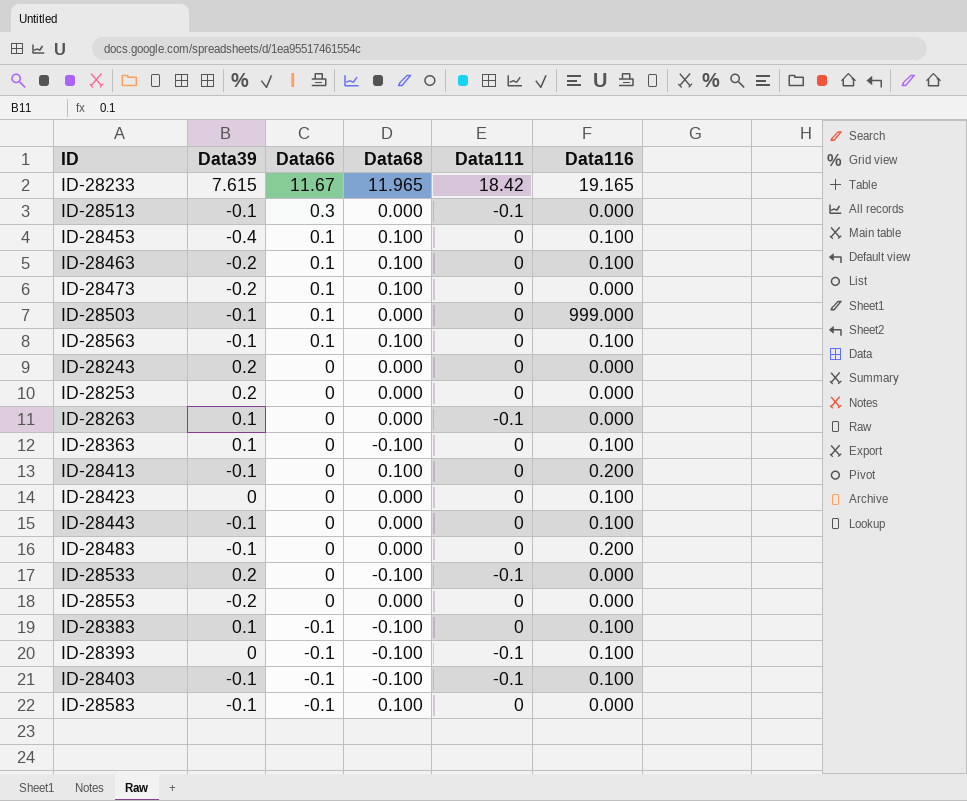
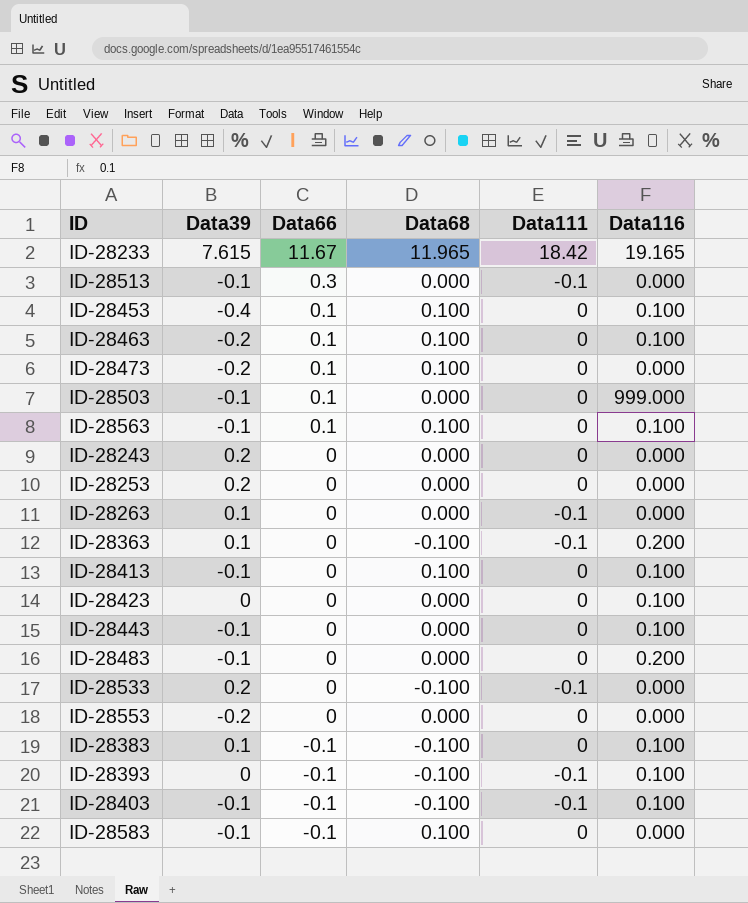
ID-28363 | Data111: 0 -> -0.1
ID-28363 | Data116: 0.100 -> 0.200
ID-28413 | Data116: 0.200 -> 0.100

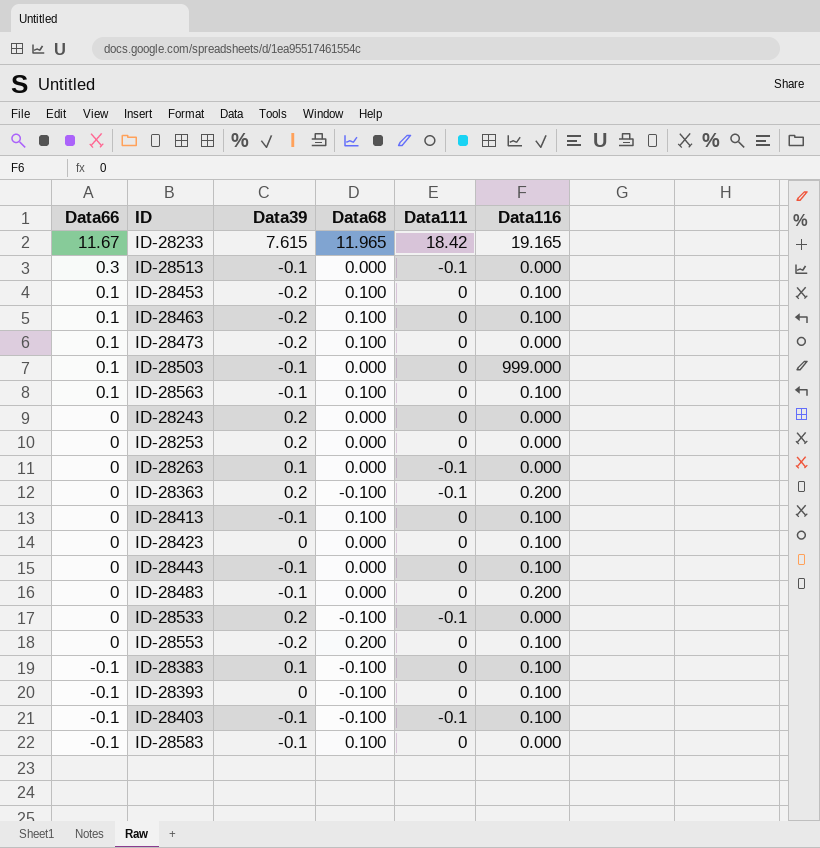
column Data66 | position: 3 -> 1
ID-28453 | Data39: -0.4 -> -0.2
ID-28363 | Data39: 0.1 -> 0.2
ID-28553 | Data68: 0.000 -> 0.200
ID-28553 | Data116: 0.000 -> 0.100
ID-28393 | Data111: -0.1 -> 0

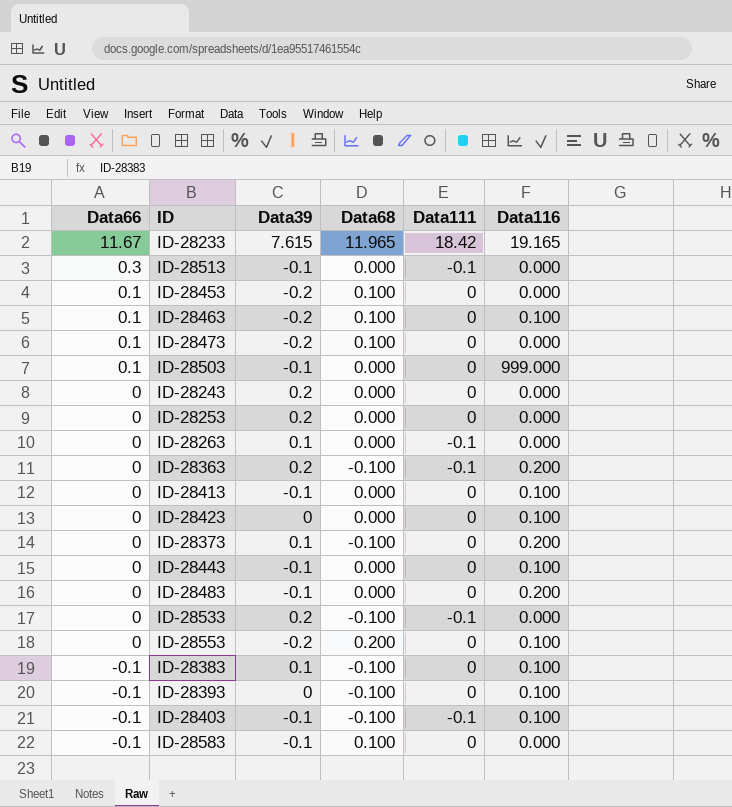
row ID-28563: 0.1 | -0.1 | 0.100 | 0 | 0.100 -> none
ID-28453 | Data116: 0.100 -> 0.000
ID-28413 | Data68: 0.100 -> 0.000
row ID-28373: none -> 0 | 0.1 | -0.100 | 0 | 0.200

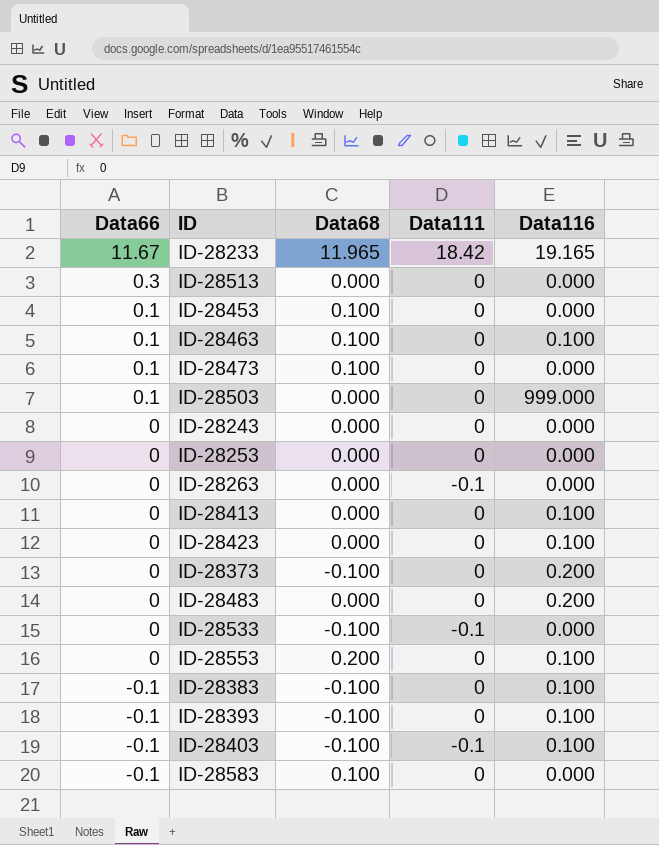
column Data39 | position: 3 -> none
row ID-28363: 0 | 0.2 | -0.100 | -0.1 | 0.200 -> none
row ID-28443: 0 | -0.1 | 0.000 | 0 | 0.100 -> none
ID-28513 | Data111: -0.1 -> 0

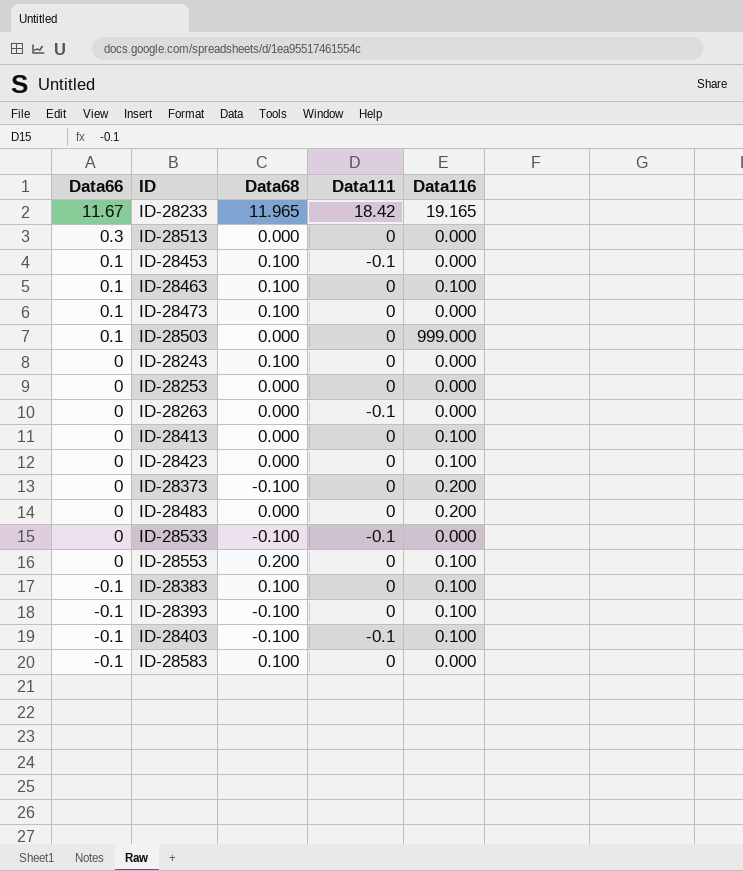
ID-28453 | Data111: 0 -> -0.1
ID-28243 | Data68: 0.000 -> 0.100
ID-28383 | Data68: -0.100 -> 0.100

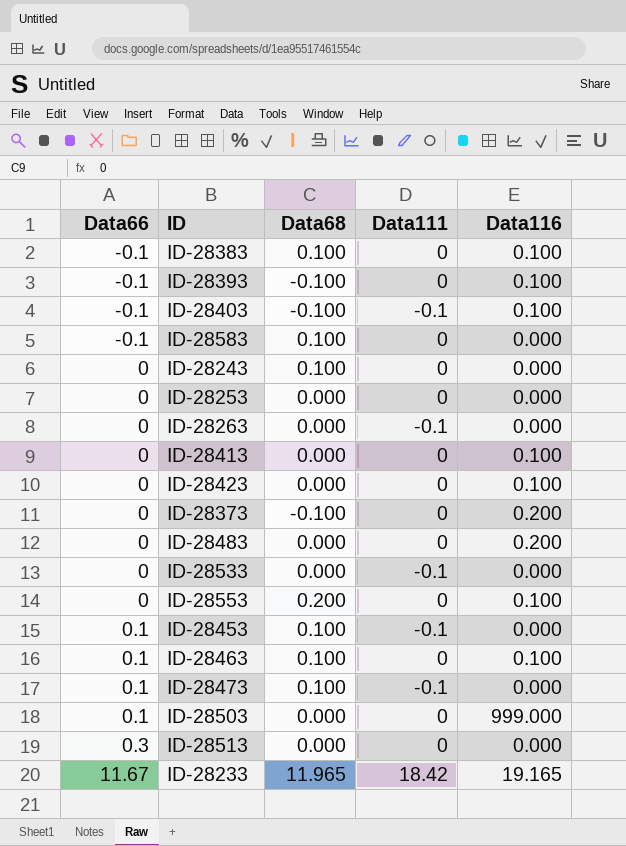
row order: Data66 descending -> Data66 ascending
ID-28533 | Data68: -0.100 -> 0.000
ID-28473 | Data111: 0 -> -0.1

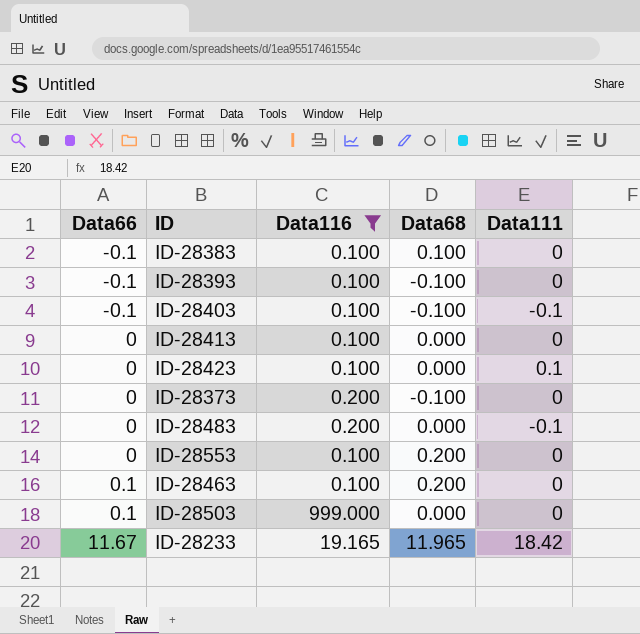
filter: none -> Data116 != 0.000
column Data116 | position: 5 -> 3
ID-28423 | Data111: 0 -> 0.1
ID-28483 | Data111: 0 -> -0.1
ID-28463 | Data68: 0.100 -> 0.200

